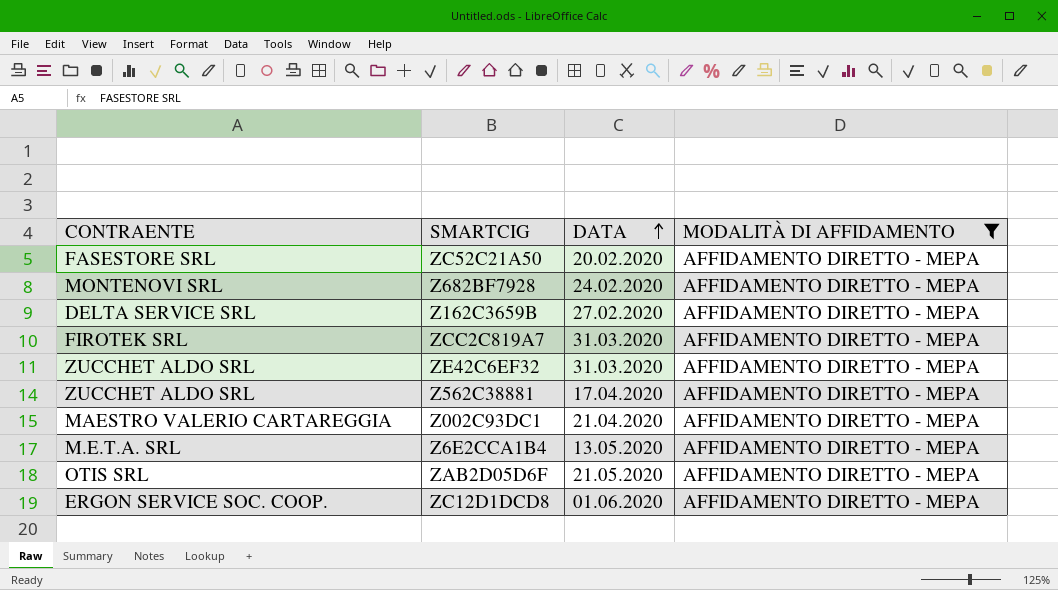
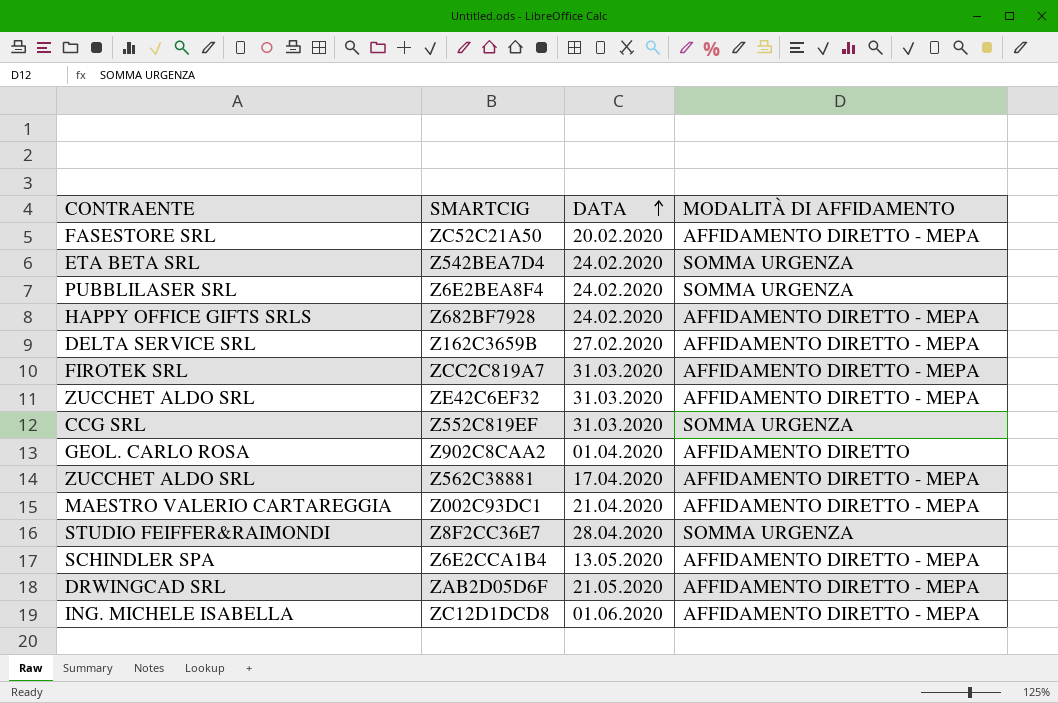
filter: MODALITÀ DI AFFIDAMENTO = AFFIDAMENTO DIRETTO - MEPA -> none
Z682BF7928 | CONTRAENTE: MONTENOVI SRL -> HAPPY OFFICE GIFTS SRLS
Z6E2CCA1B4 | CONTRAENTE: M.E.T.A. SRL -> SCHINDLER SPA
ZAB2D05D6F | CONTRAENTE: OTIS SRL -> DRWINGCAD SRL
ZC12D1DCD8 | CONTRAENTE: ERGON SERVICE SOC. COOP. -> ING. MICHELE ISABELLA

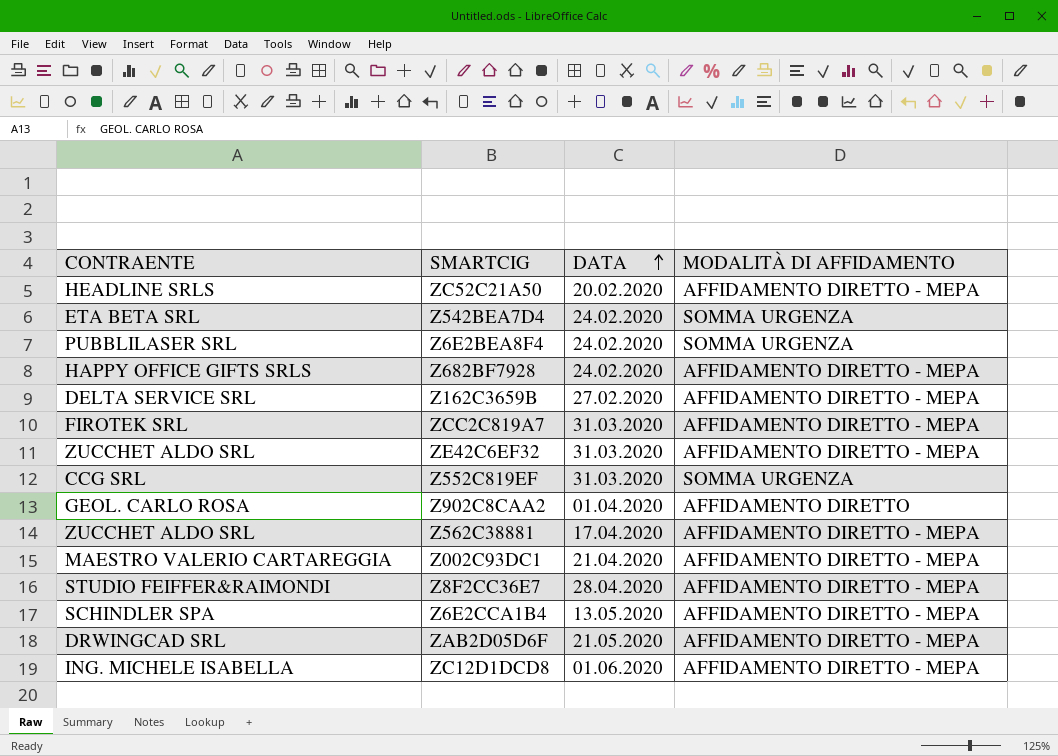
ZC52C21A50 | CONTRAENTE: FASESTORE SRL -> HEADLINE SRLS
Z8F2CC36E7 | MODALITÀ DI AFFIDAMENTO: SOMMA URGENZA -> AFFIDAMENTO DIRETTO - MEPA

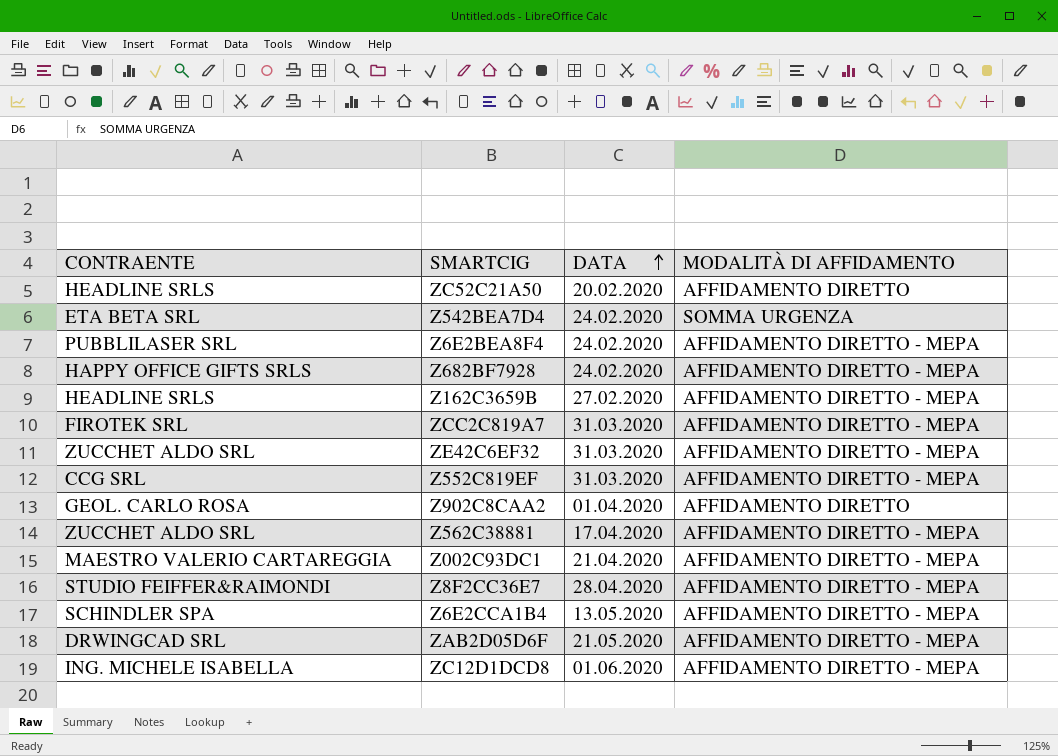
ZC52C21A50 | MODALITÀ DI AFFIDAMENTO: AFFIDAMENTO DIRETTO - MEPA -> AFFIDAMENTO DIRETTO
Z6E2BEA8F4 | MODALITÀ DI AFFIDAMENTO: SOMMA URGENZA -> AFFIDAMENTO DIRETTO - MEPA
Z162C3659B | CONTRAENTE: DELTA SERVICE SRL -> HEADLINE SRLS
Z552C819EF | MODALITÀ DI AFFIDAMENTO: SOMMA URGENZA -> AFFIDAMENTO DIRETTO - MEPA

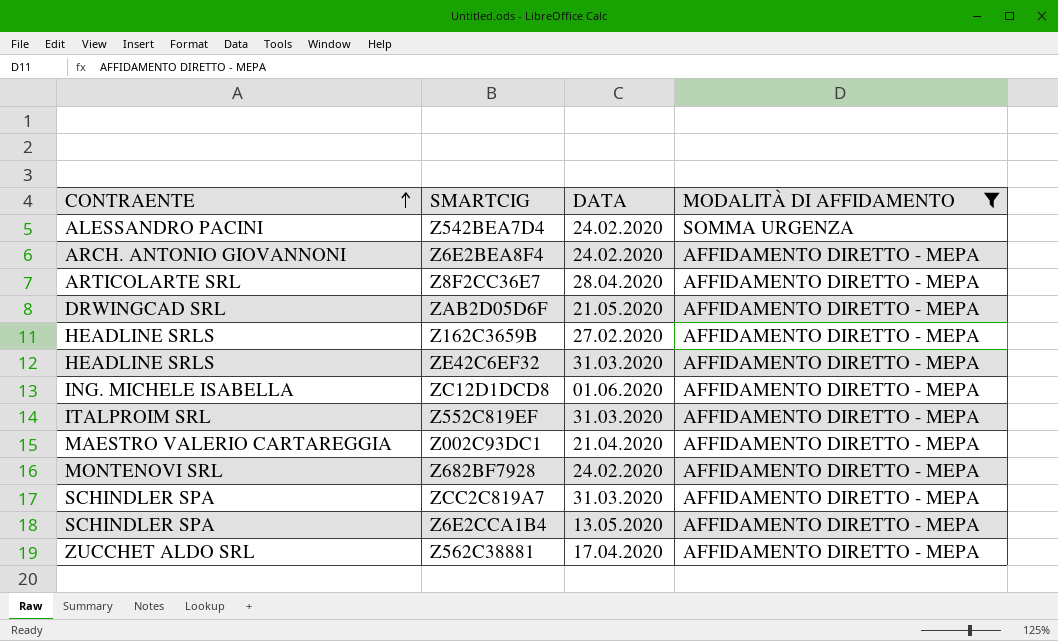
filter: none -> MODALITÀ DI AFFIDAMENTO != AFFIDAMENTO DIRETTO
row order: DATA ascending -> CONTRAENTE ascending
Z542BEA7D4 | CONTRAENTE: ETA BETA SRL -> ALESSANDRO PACINI
Z6E2BEA8F4 | CONTRAENTE: PUBBLILASER SRL -> ARCH. ANTONIO GIOVANNONI
Z8F2CC36E7 | CONTRAENTE: STUDIO FEIFFER&RAIMONDI -> ARTICOLARTE SRL
ZE42C6EF32 | CONTRAENTE: ZUCCHET ALDO SRL -> HEADLINE SRLS
Z552C819EF | CONTRAENTE: CCG SRL -> ITALPROIM SRL
Z682BF7928 | CONTRAENTE: HAPPY OFFICE GIFTS SRLS -> MONTENOVI SRL
ZCC2C819A7 | CONTRAENTE: FIROTEK SRL -> SCHINDLER SPA

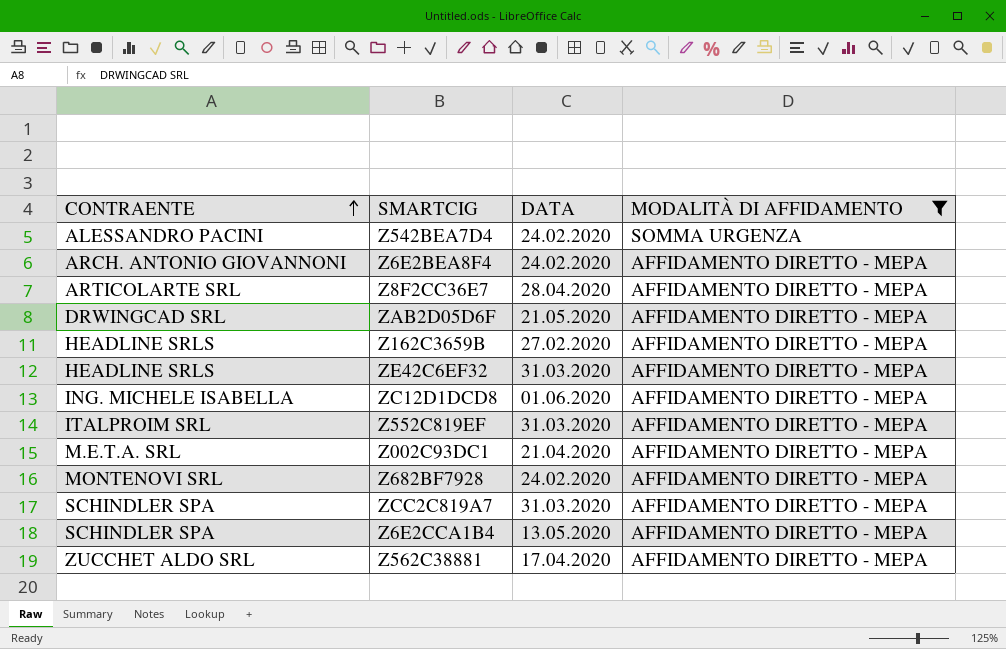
Z002C93DC1 | CONTRAENTE: MAESTRO VALERIO CARTAREGGIA -> M.E.T.A. SRL

